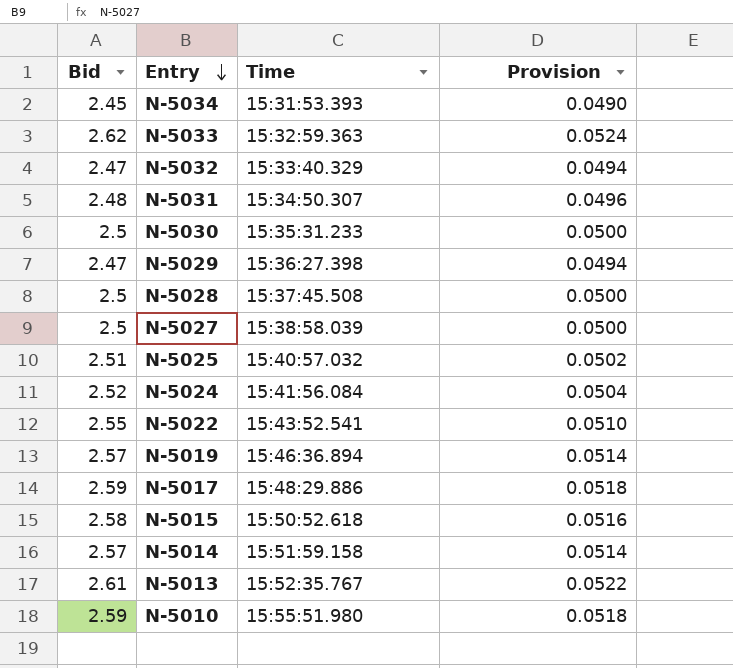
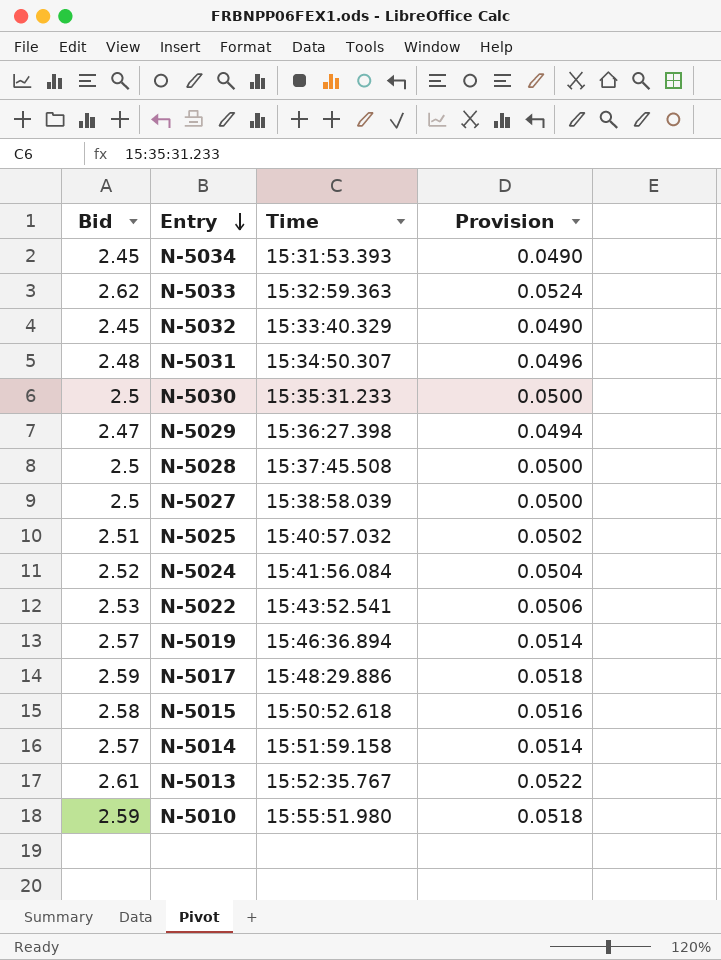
N-5032 | Bid: 2.47 -> 2.45
N-5032 | Provision: 0.0494 -> 0.0490
N-5022 | Bid: 2.55 -> 2.53
N-5022 | Provision: 0.0510 -> 0.0506

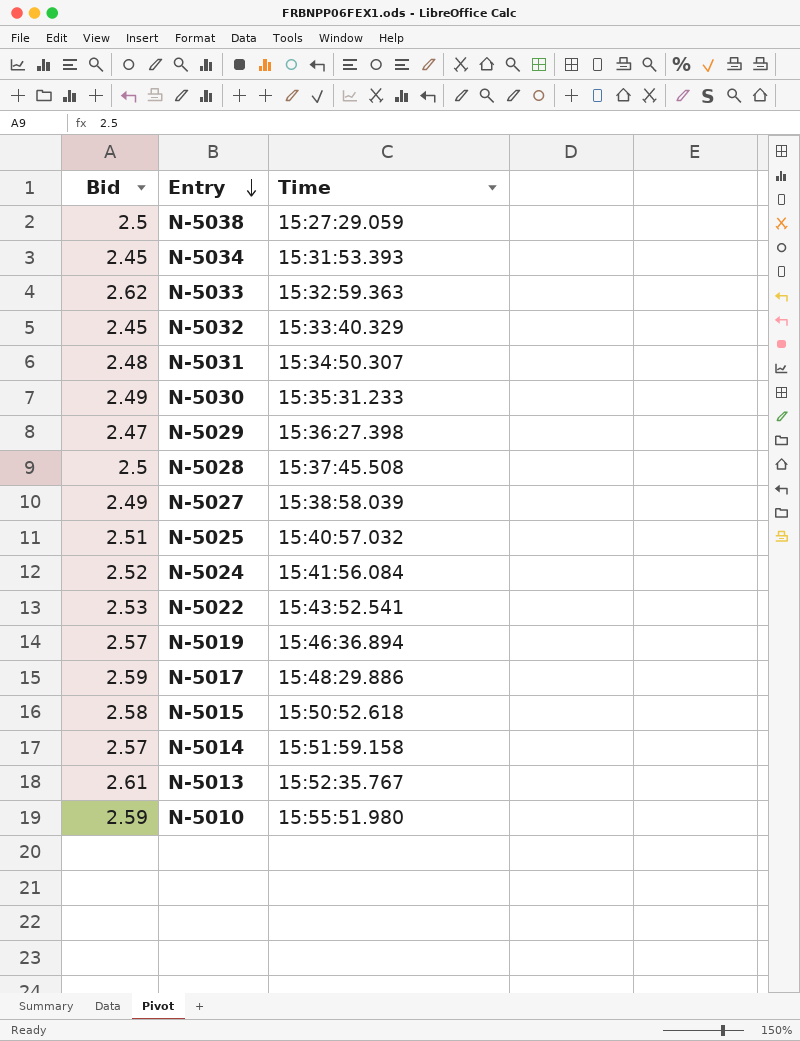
column Provision | formula: [Bid] * 0.02 -> none
row N-5038: none -> 2.5 | 15:27:29.059
N-5030 | Bid: 2.5 -> 2.49
N-5027 | Bid: 2.5 -> 2.49

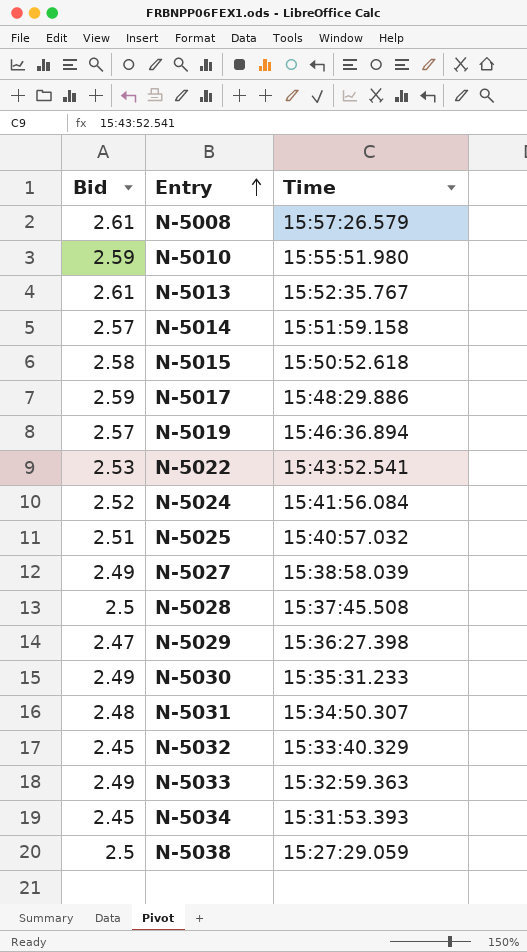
row order: Entry descending -> Entry ascending
row N-5008: none -> 2.61 | 15:57:26.579
N-5033 | Bid: 2.62 -> 2.49

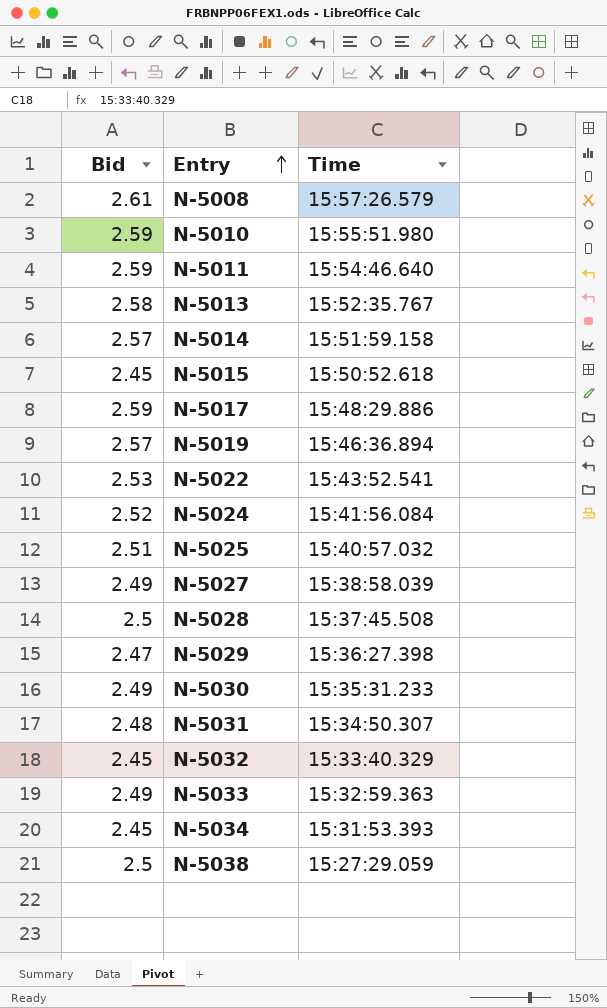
row N-5011: none -> 2.59 | 15:54:46.640
N-5013 | Bid: 2.61 -> 2.58
N-5015 | Bid: 2.58 -> 2.45

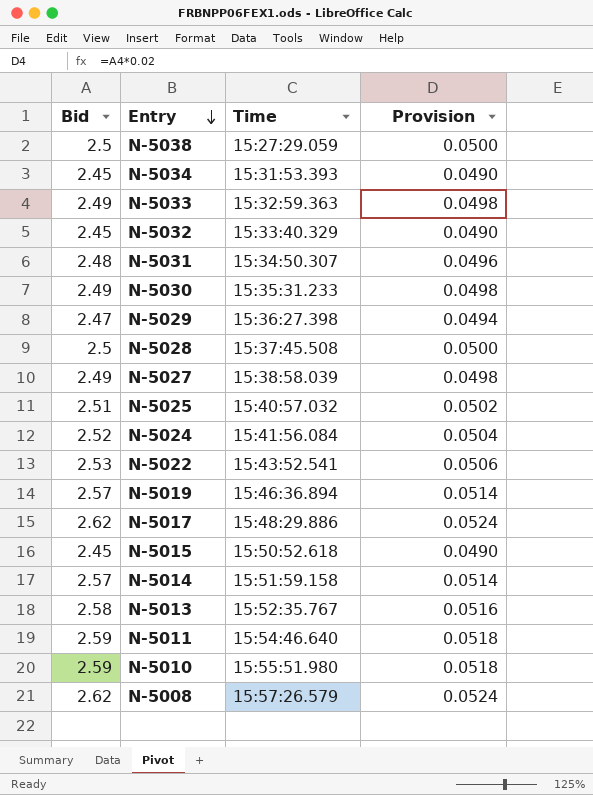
row order: Entry ascending -> Entry descending
column Provision | formula: none -> [Bid] * 0.02
N-5017 | Bid: 2.59 -> 2.62
N-5008 | Bid: 2.61 -> 2.62

